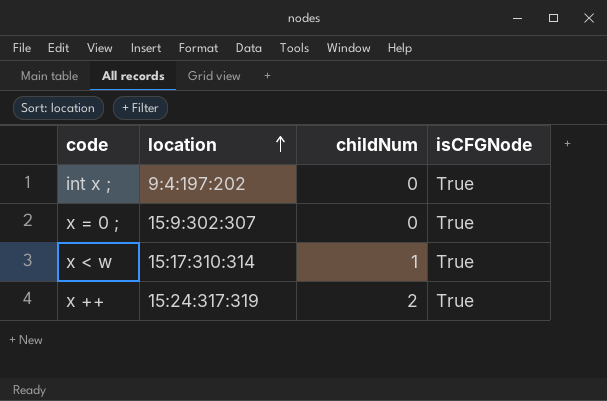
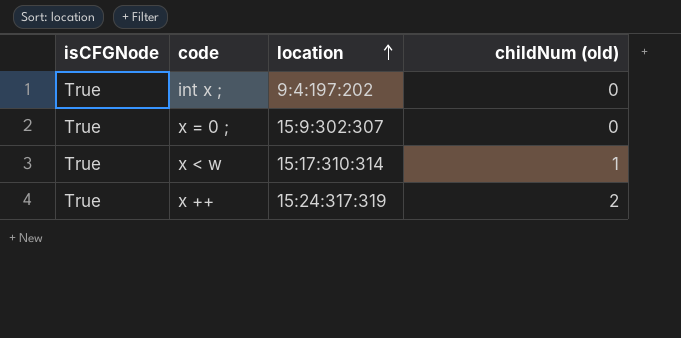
column isCFGNode | position: 4 -> 1
column name: childNum -> childNum (old)

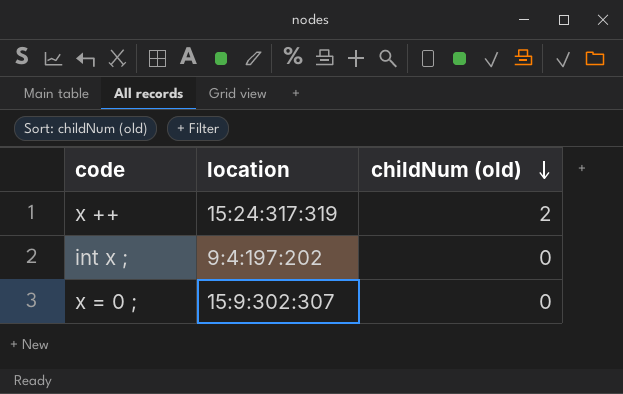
row order: location ascending -> childNum (old) descending
column isCFGNode | position: 1 -> none
row x < w: True | 15:17:310:314 | 1 -> none

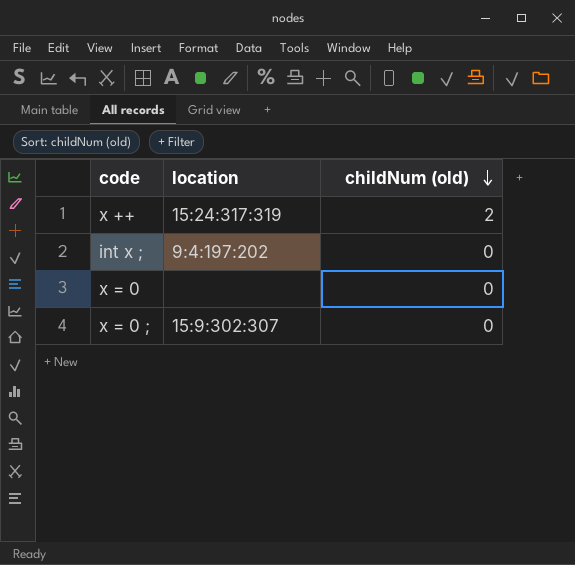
row x = 0: none -> none | 0

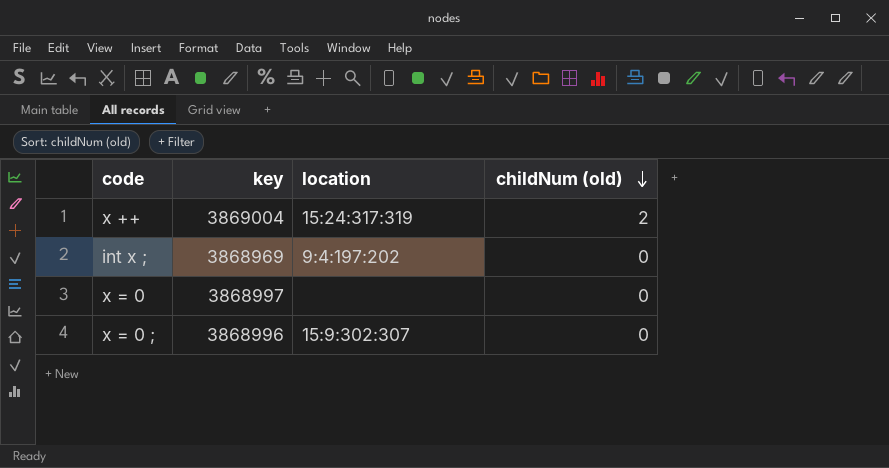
column key | position: none -> 2

